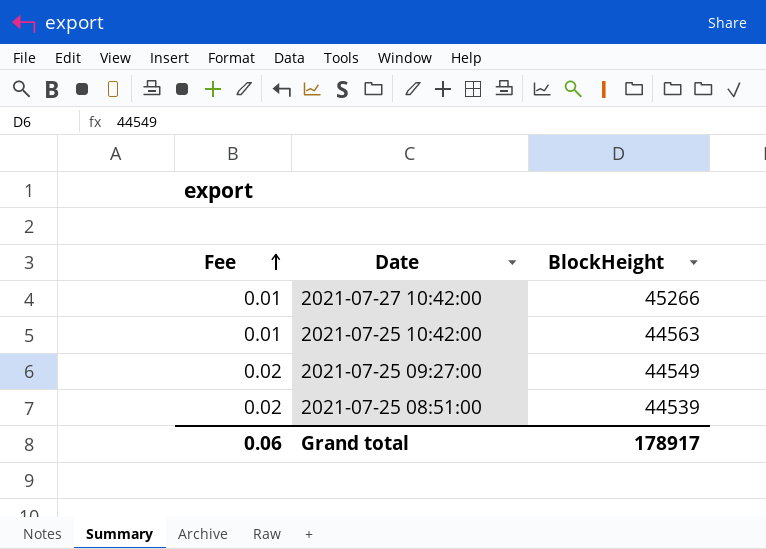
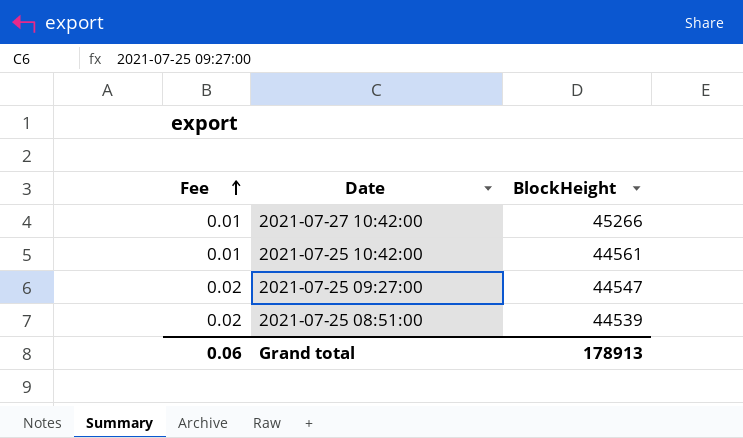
2021-07-25 10:42:00 | BlockHeight: 44563 -> 44561
2021-07-25 09:27:00 | BlockHeight: 44549 -> 44547
Grand total | BlockHeight: 178917 -> 178913

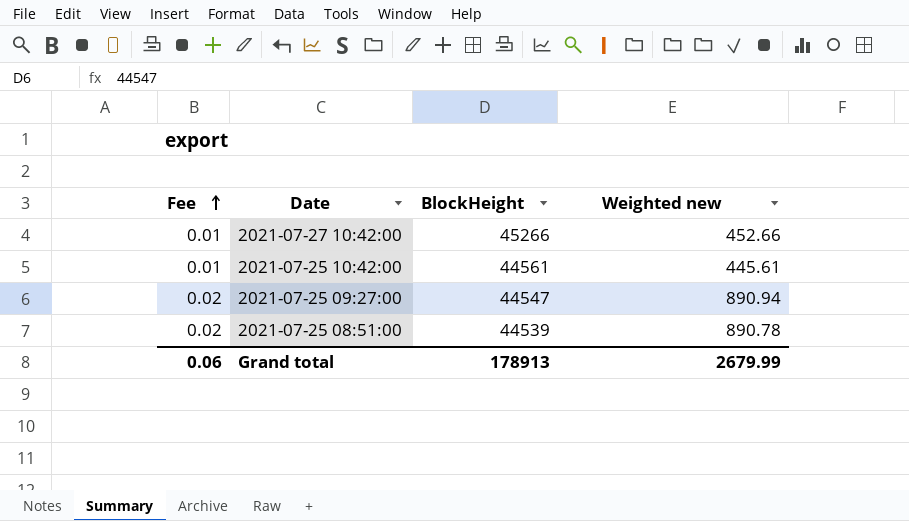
column Weighted new | formula: none -> [Fee] * [BlockHeight]

